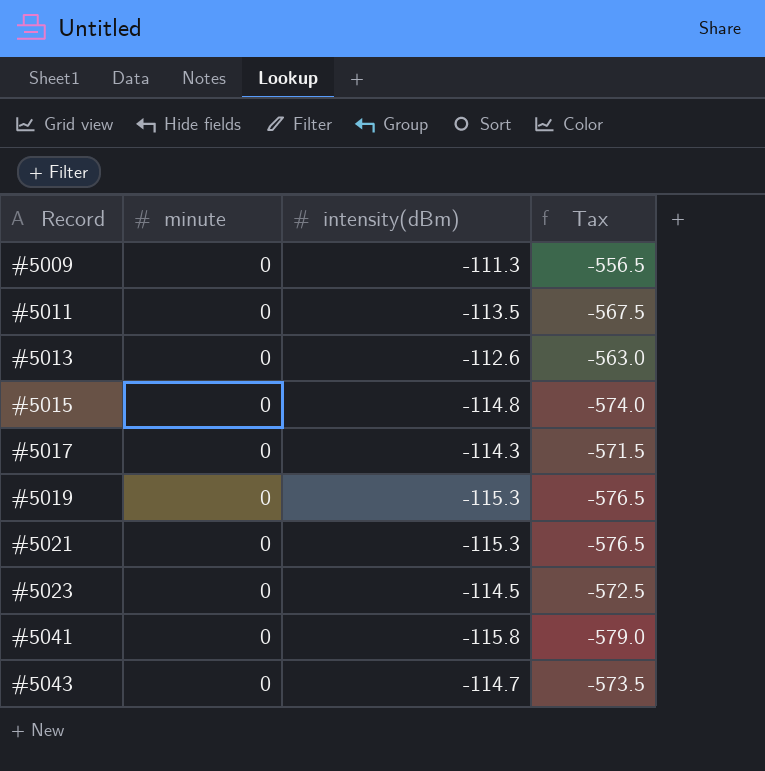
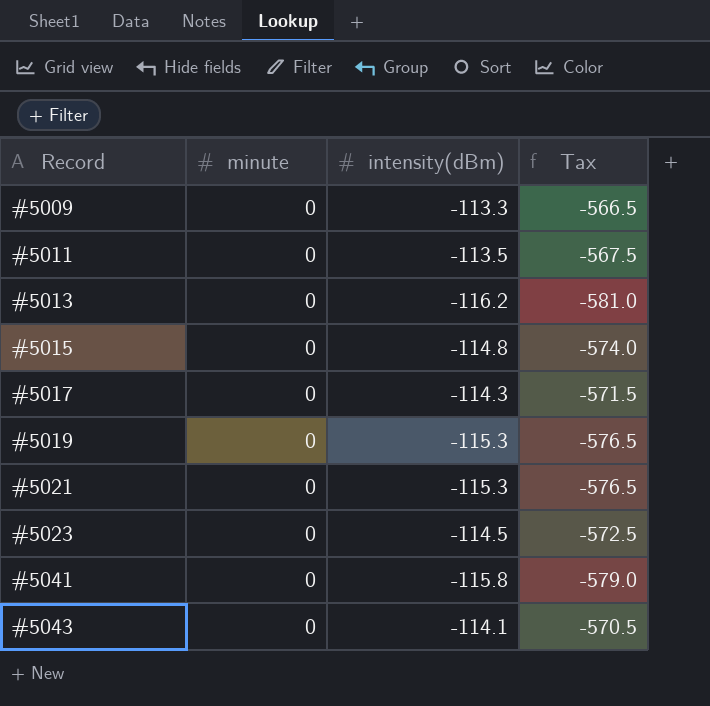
#5009 | intensity(dBm): -111.3 -> -113.3
#5009 | Tax: -556.5 -> -566.5
#5013 | intensity(dBm): -112.6 -> -116.2
#5013 | Tax: -563.0 -> -581.0
#5043 | intensity(dBm): -114.7 -> -114.1
#5043 | Tax: -573.5 -> -570.5

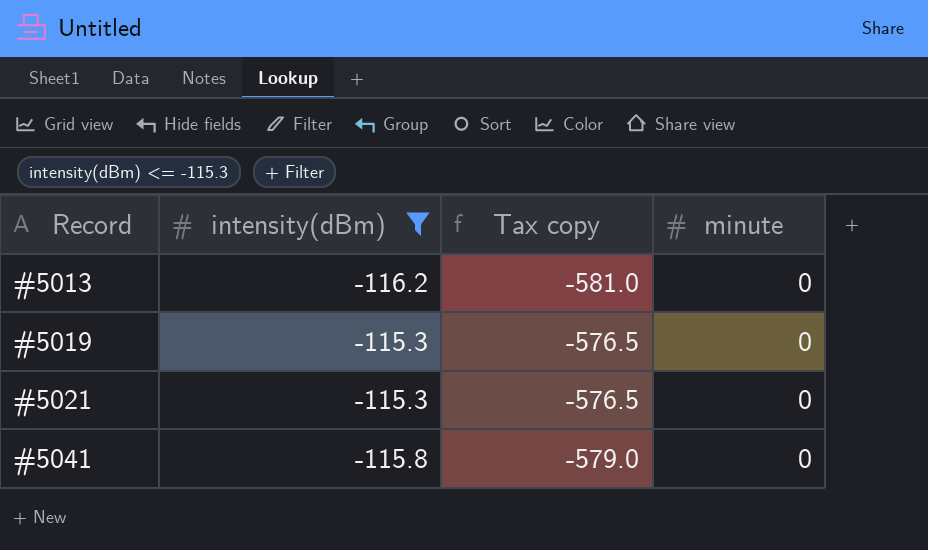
filter: none -> intensity(dBm) <= -115.3
column name: Tax -> Tax copy
column minute | position: 2 -> 4

